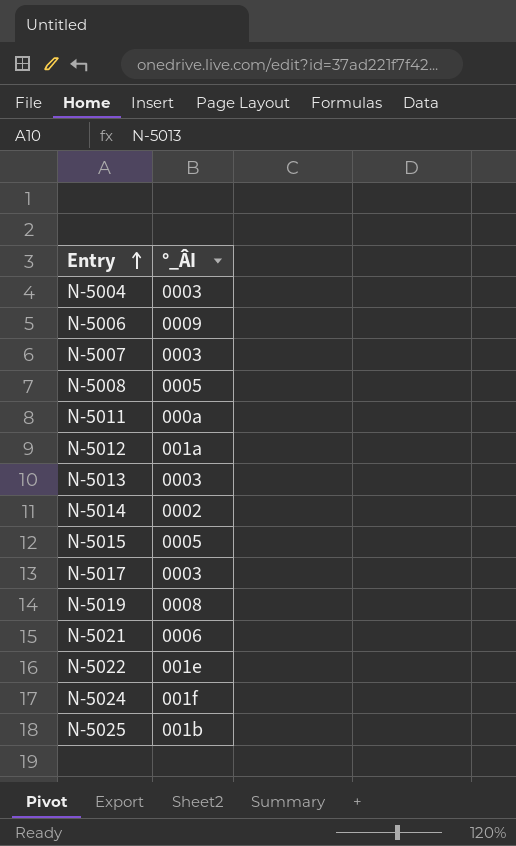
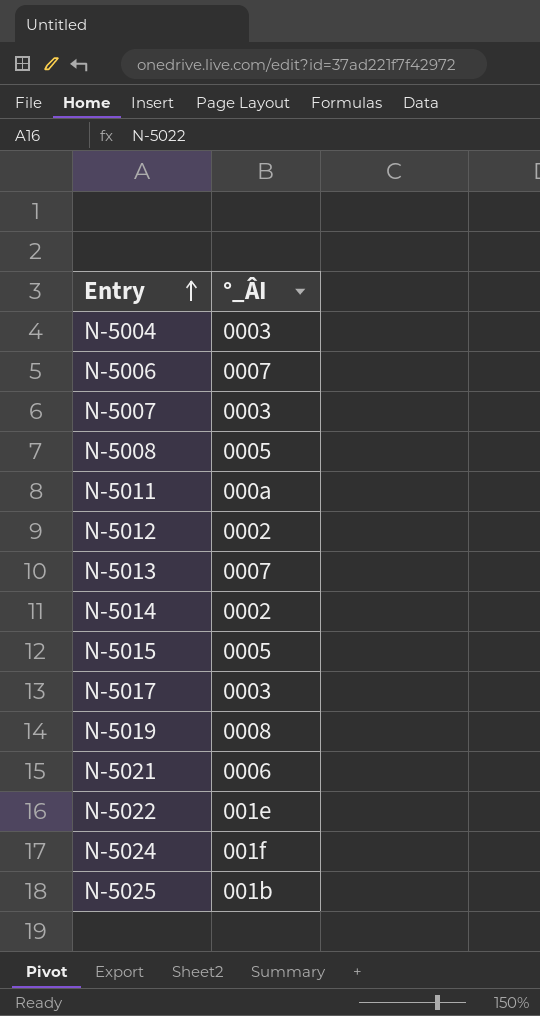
N-5006 | °_ÂI: 0009 -> 0007
N-5012 | °_ÂI: 001a -> 0002
N-5013 | °_ÂI: 0003 -> 0007

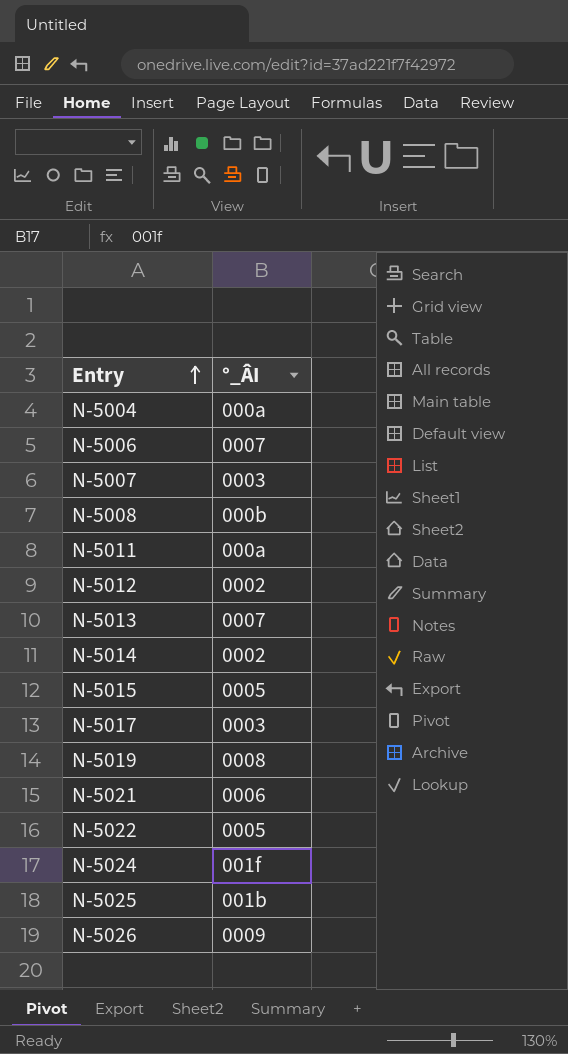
N-5004 | °_ÂI: 0003 -> 000a
N-5008 | °_ÂI: 0005 -> 000b
N-5022 | °_ÂI: 001e -> 0005
row N-5026: none -> 0009

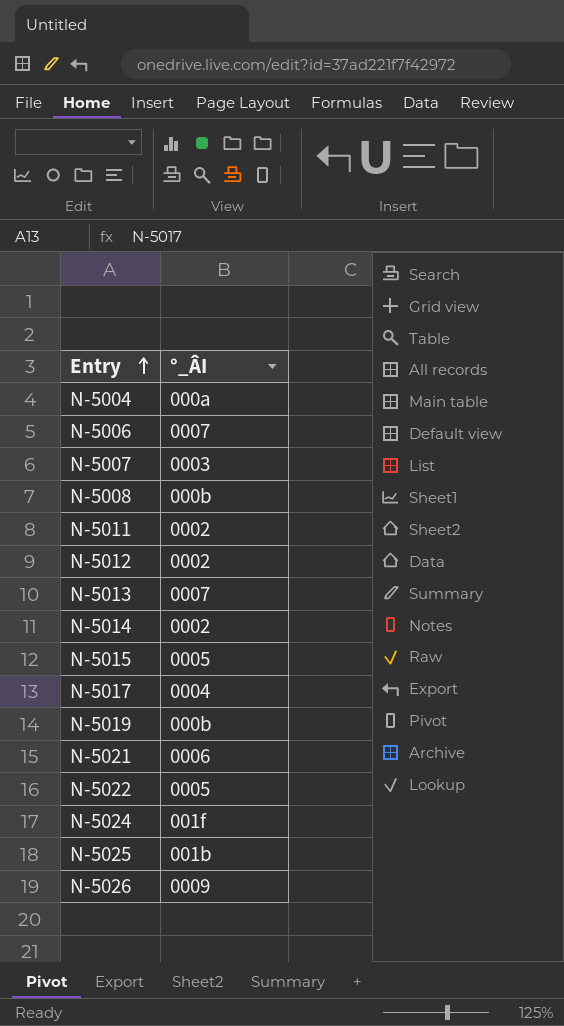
N-5011 | °_ÂI: 000a -> 0002
N-5017 | °_ÂI: 0003 -> 0004
N-5019 | °_ÂI: 0008 -> 000b

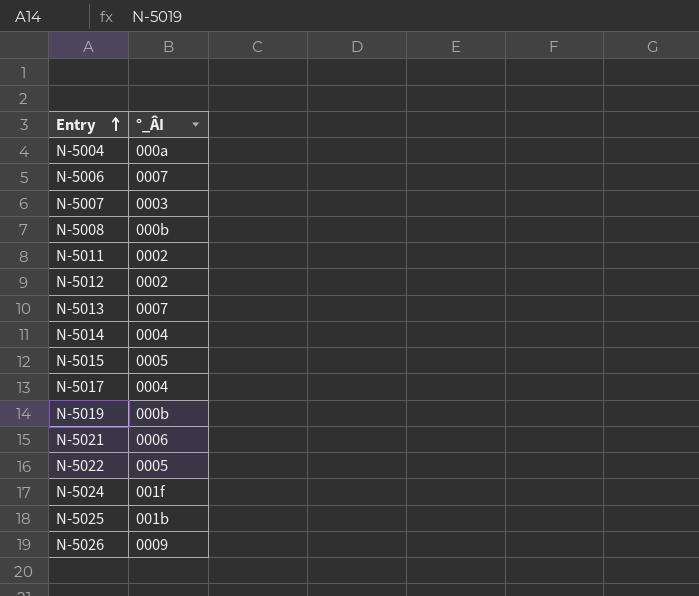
N-5014 | °_ÂI: 0002 -> 0004

